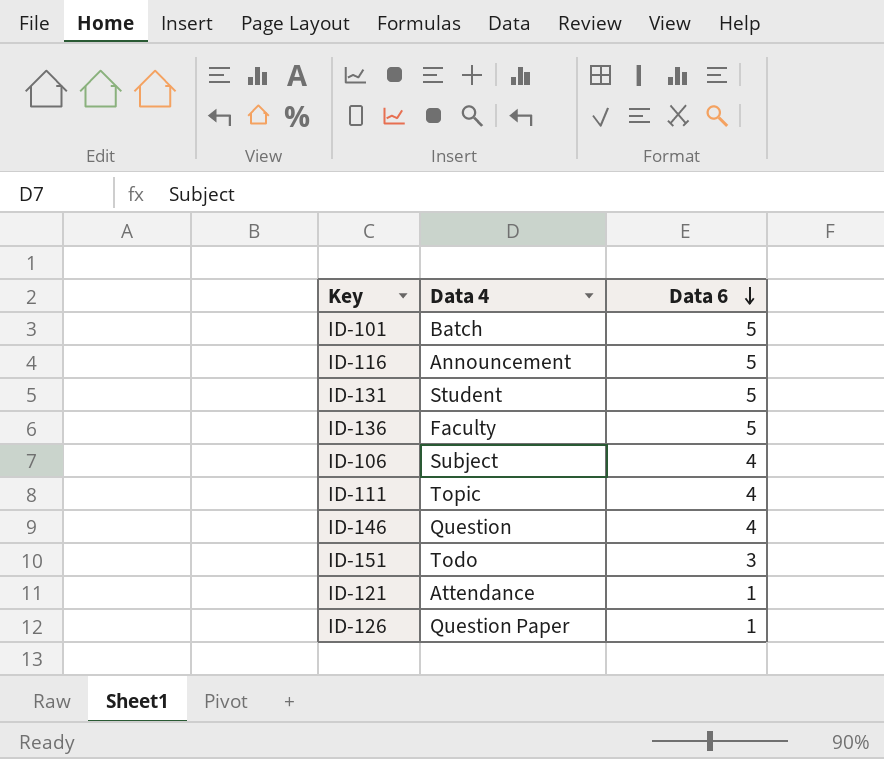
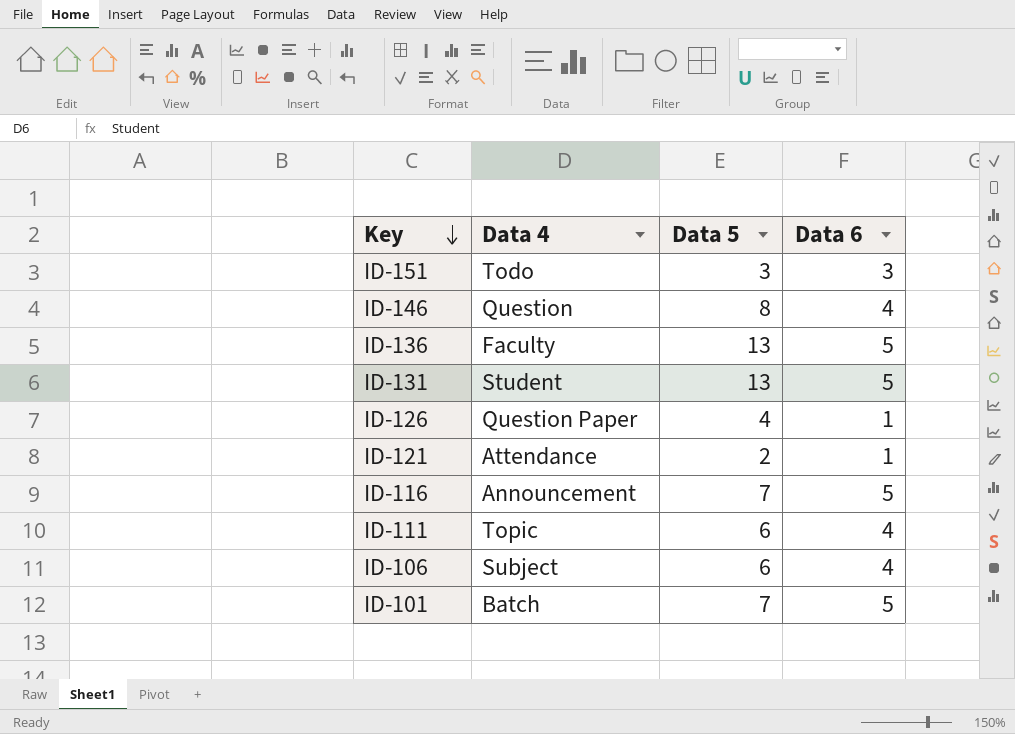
row order: Data 6 descending -> Key descending
column Data 5 | position: none -> 3

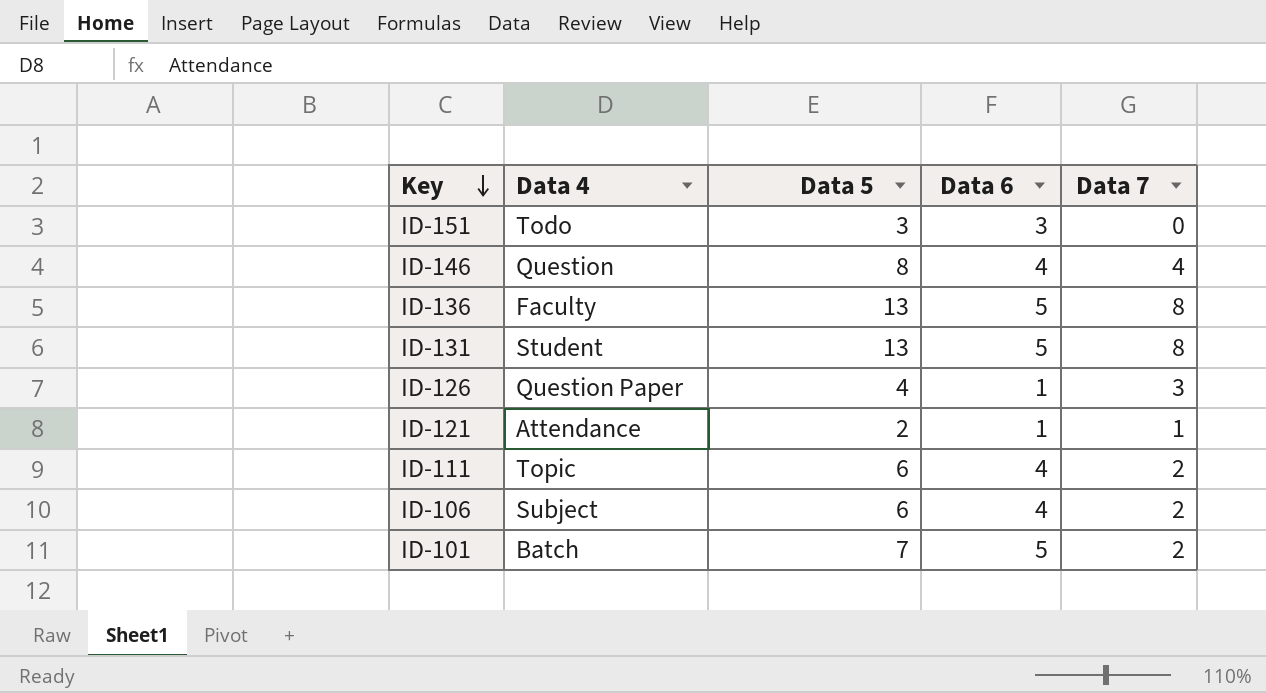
column Data 7 | formula: none -> [Data 5] - [Data 6]
row ID-116: Announcement | 7 | 5 -> none

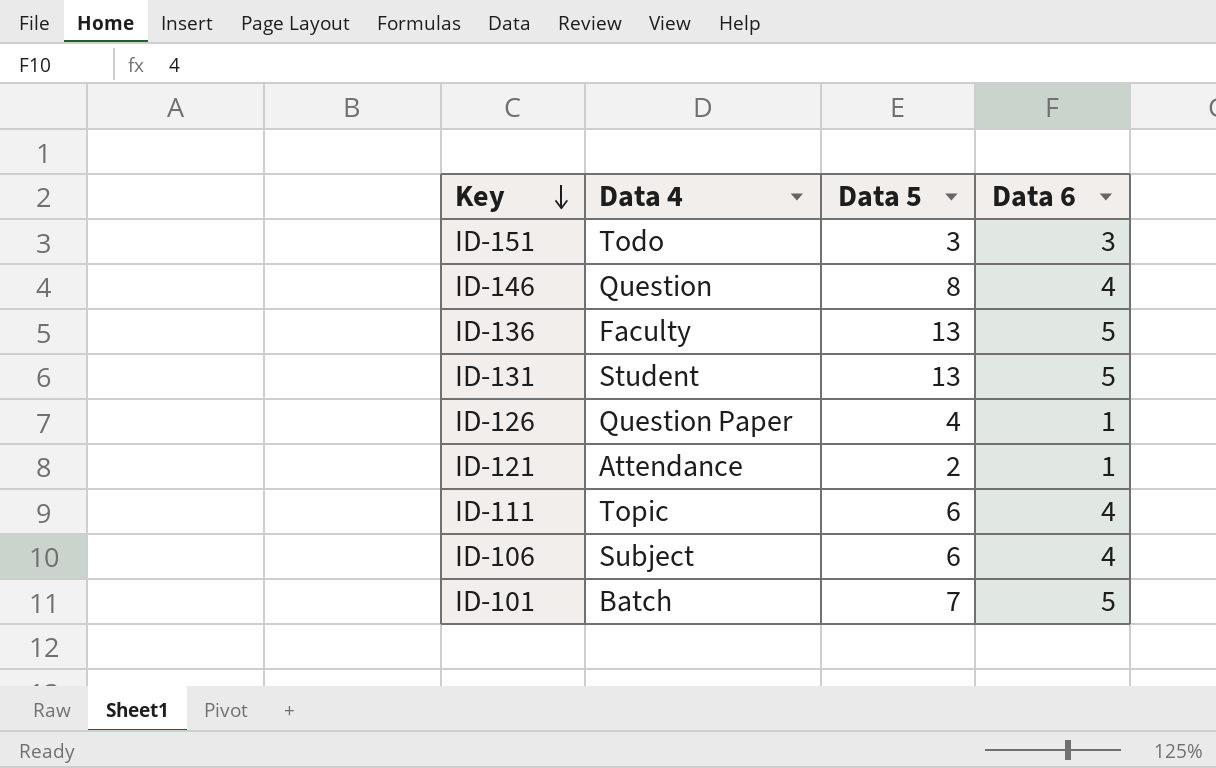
column Data 7 | formula: [Data 5] - [Data 6] -> none

